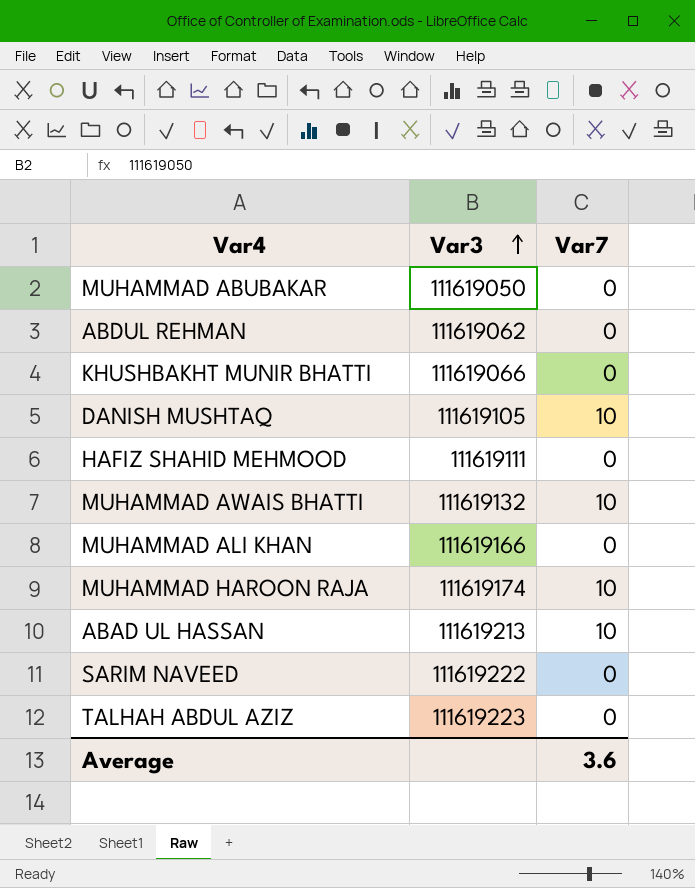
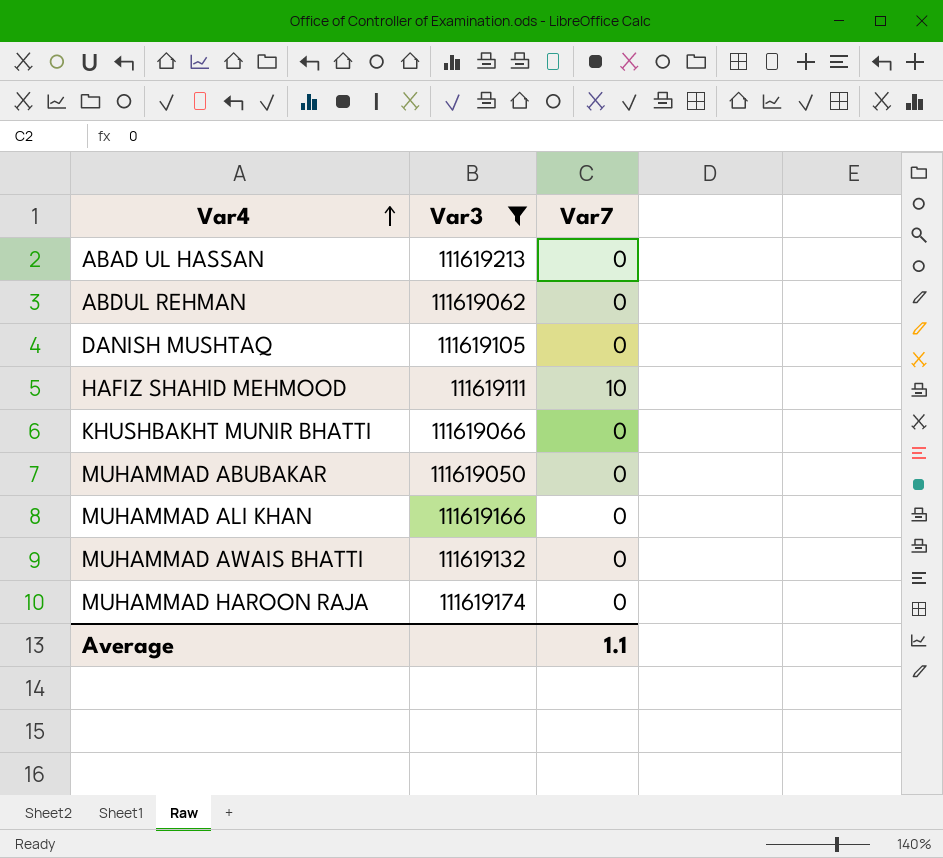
filter: none -> Var3 <= 111619213
row order: Var3 ascending -> Var4 ascending
ABAD UL HASSAN | Var7: 10 -> 0
DANISH MUSHTAQ | Var7: 10 -> 0
HAFIZ SHAHID MEHMOOD | Var7: 0 -> 10
MUHAMMAD AWAIS BHATTI | Var7: 10 -> 0
MUHAMMAD HAROON RAJA | Var7: 10 -> 0
Average | Var7: 3.6 -> 1.1

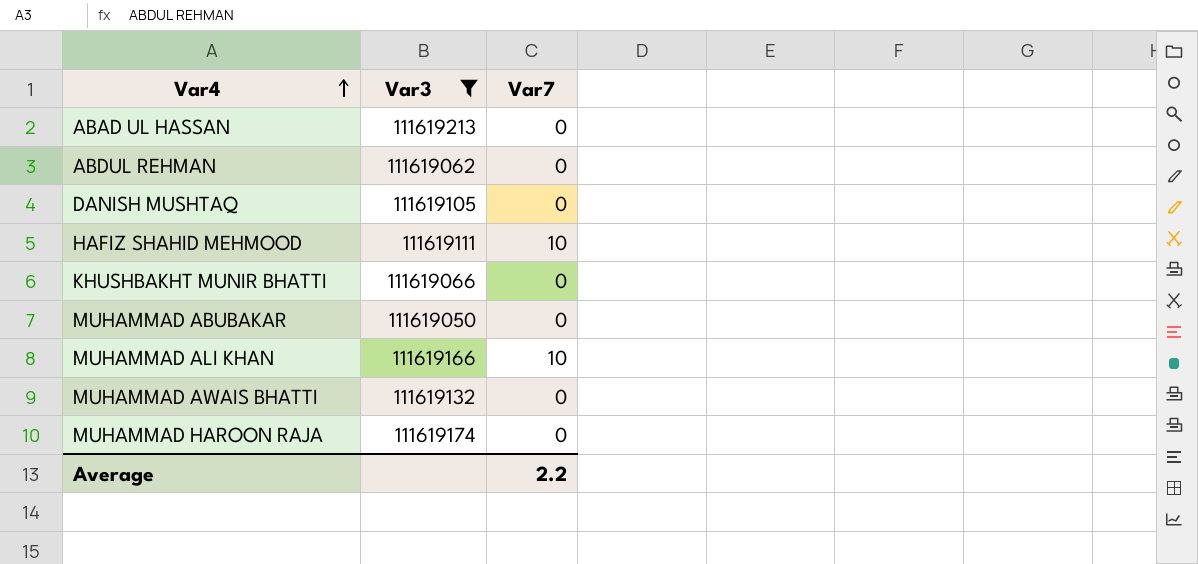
MUHAMMAD ALI KHAN | Var7: 0 -> 10
Average | Var7: 1.1 -> 2.2

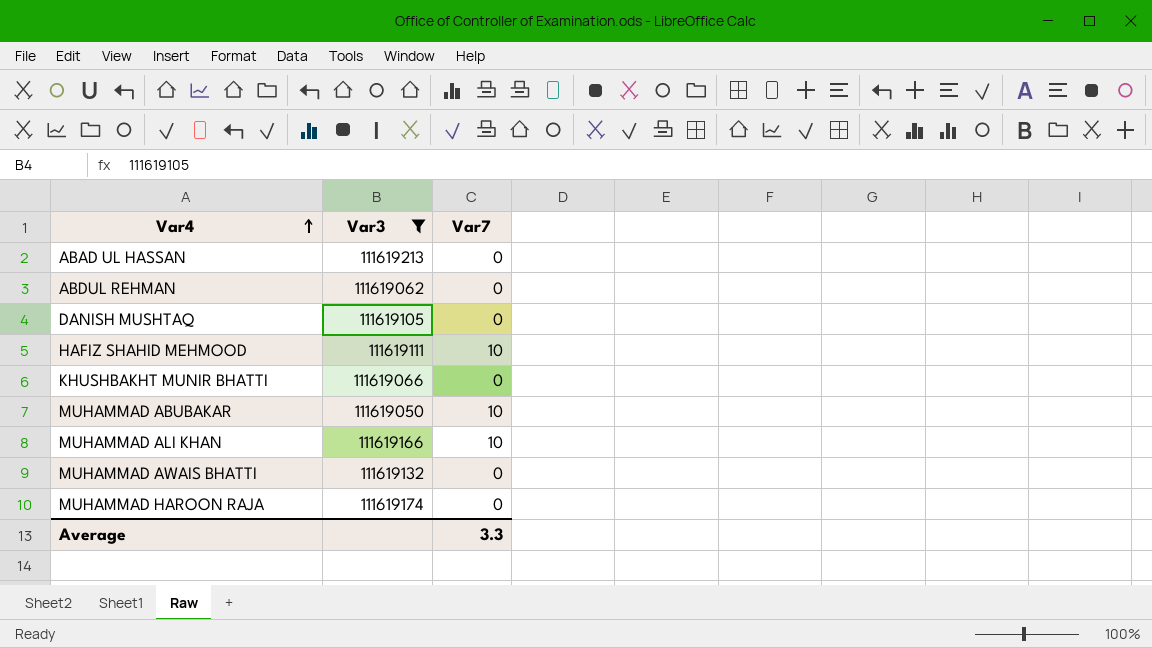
MUHAMMAD ABUBAKAR | Var7: 0 -> 10
Average | Var7: 2.2 -> 3.3

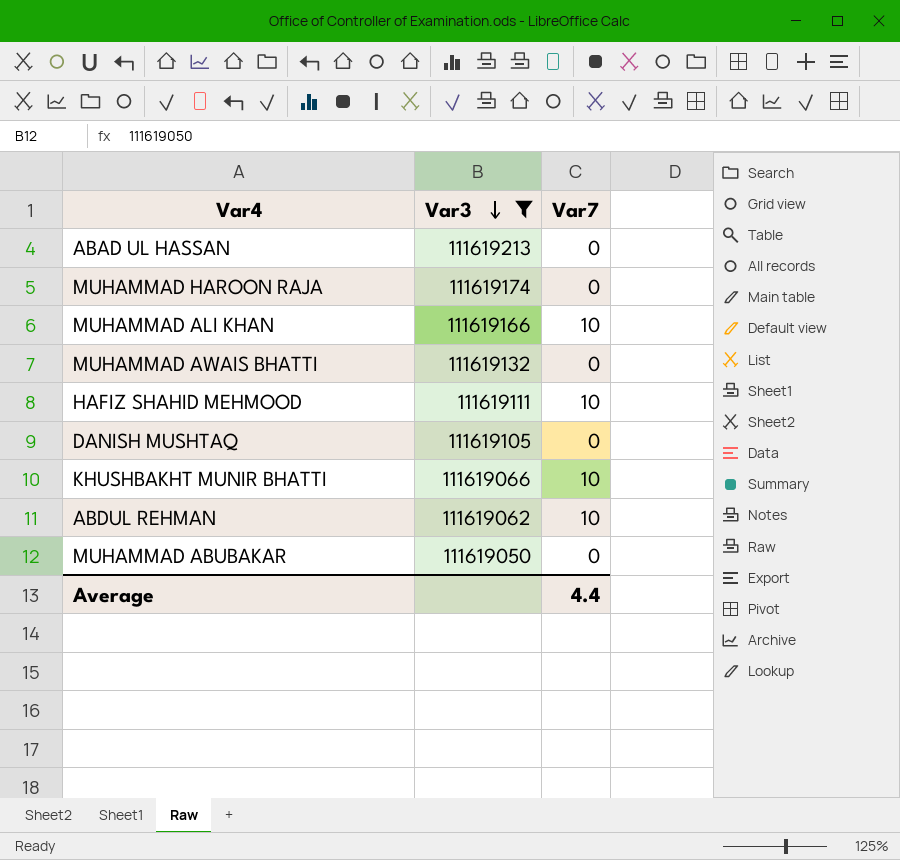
row order: Var4 ascending -> Var3 descending
KHUSHBAKHT MUNIR BHATTI | Var7: 0 -> 10
ABDUL REHMAN | Var7: 0 -> 10
MUHAMMAD ABUBAKAR | Var7: 10 -> 0
Average | Var7: 3.3 -> 4.4

